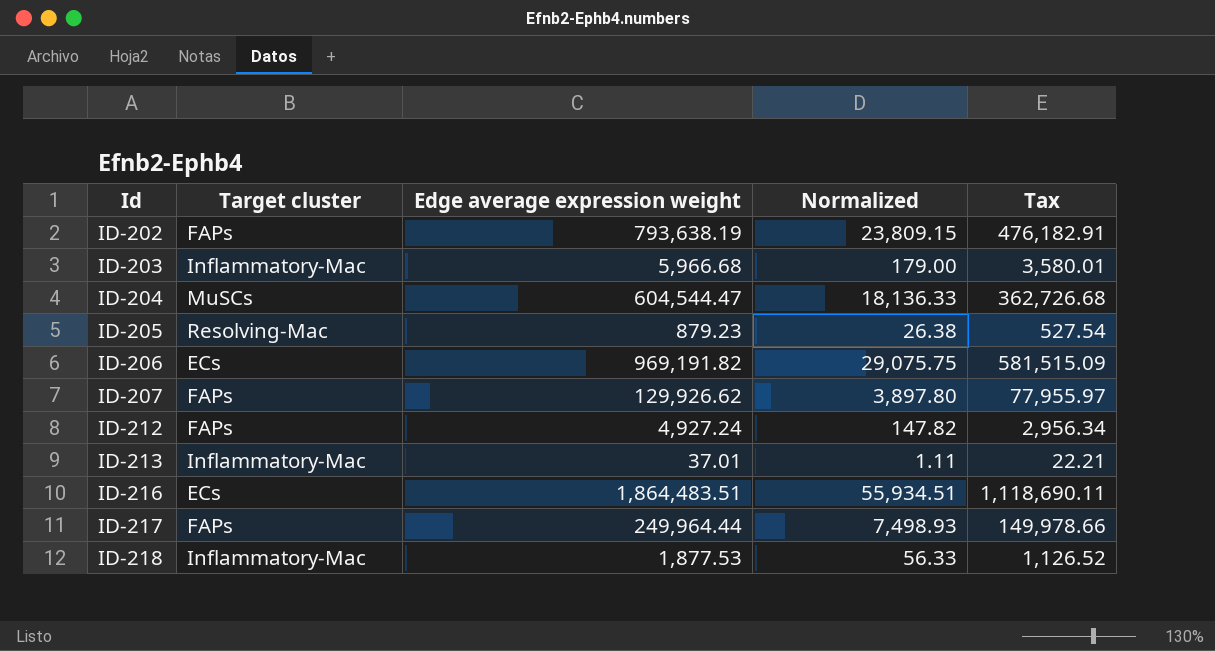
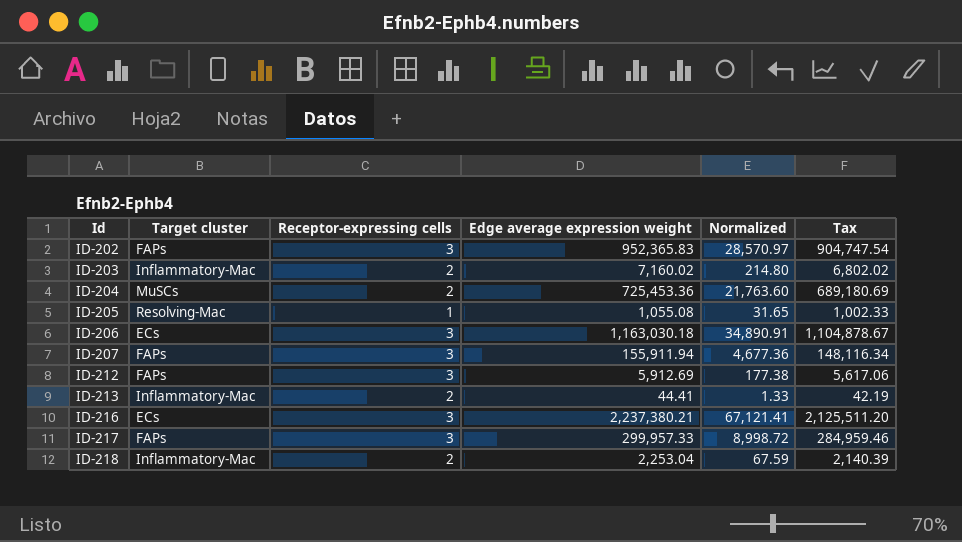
column Receptor-expressing cells | position: none -> 3
column Tax | formula: [Edge average expression weight] * 0.6 -> [Edge average expression weight] * 0.95
ID-202 | Edge average expression weight: 793,638.19 -> 952,365.83
ID-202 | Normalized: 23,809.15 -> 28,570.97
ID-203 | Edge average expression weight: 5,966.68 -> 7,160.02
ID-203 | Normalized: 179.00 -> 214.80
ID-204 | Edge average expression weight: 604,544.47 -> 725,453.36
ID-204 | Normalized: 18,136.33 -> 21,763.60
ID-205 | Edge average expression weight: 879.23 -> 1,055.08
ID-205 | Normalized: 26.38 -> 31.65
ID-206 | Edge average expression weight: 969,191.82 -> 1,163,030.18
ID-206 | Normalized: 29,075.75 -> 34,890.91
ID-207 | Edge average expression weight: 129,926.62 -> 155,911.94
ID-207 | Normalized: 3,897.80 -> 4,677.36
ID-212 | Edge average expression weight: 4,927.24 -> 5,912.69
ID-212 | Normalized: 147.82 -> 177.38
ID-213 | Edge average expression weight: 37.01 -> 44.41
ID-213 | Normalized: 1.11 -> 1.33
ID-216 | Edge average expression weight: 1,864,483.51 -> 2,237,380.21
ID-216 | Normalized: 55,934.51 -> 67,121.41
ID-217 | Edge average expression weight: 249,964.44 -> 299,957.33
ID-217 | Normalized: 7,498.93 -> 8,998.72
ID-218 | Edge average expression weight: 1,877.53 -> 2,253.04
ID-218 | Normalized: 56.33 -> 67.59

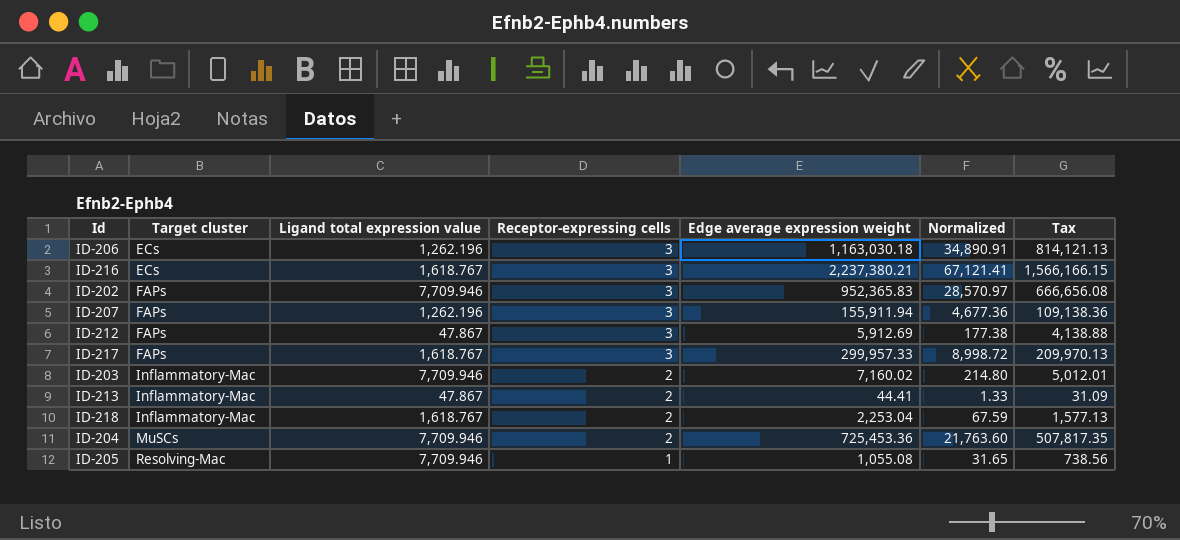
row order: Id ascending -> Target cluster ascending
column Ligand total expression value | position: none -> 3
column Tax | formula: [Edge average expression weight] * 0.95 -> [Edge average expression weight] * 0.7

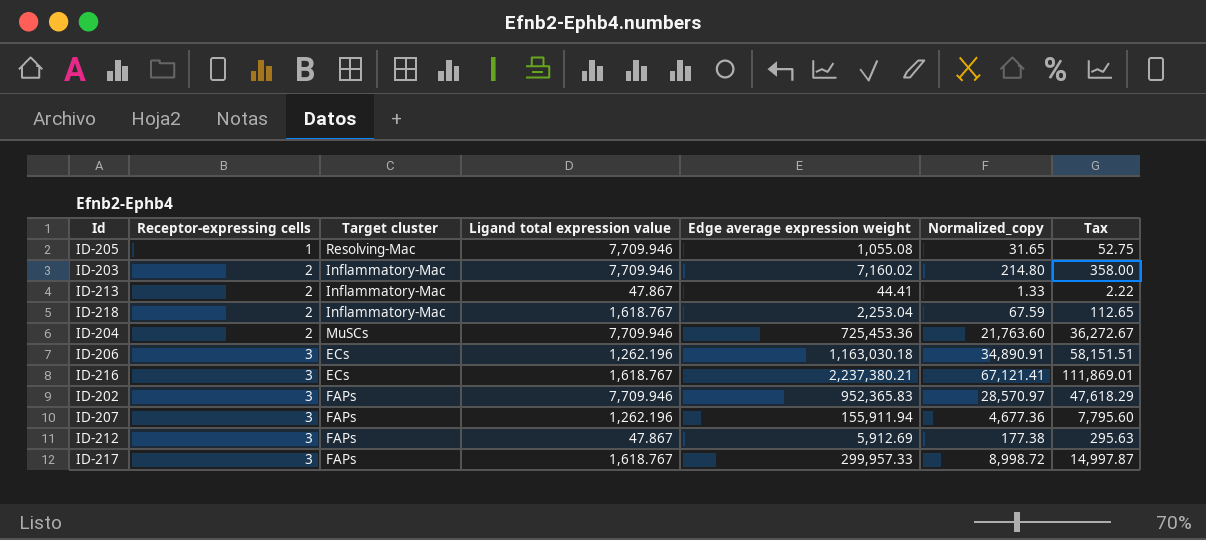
row order: Target cluster ascending -> Receptor-expressing cells ascending
column Receptor-expressing cells | position: 4 -> 2
column name: Normalized -> Normalized_copy
column Tax | formula: [Edge average expression weight] * 0.7 -> [Edge average expression weight] * 0.05

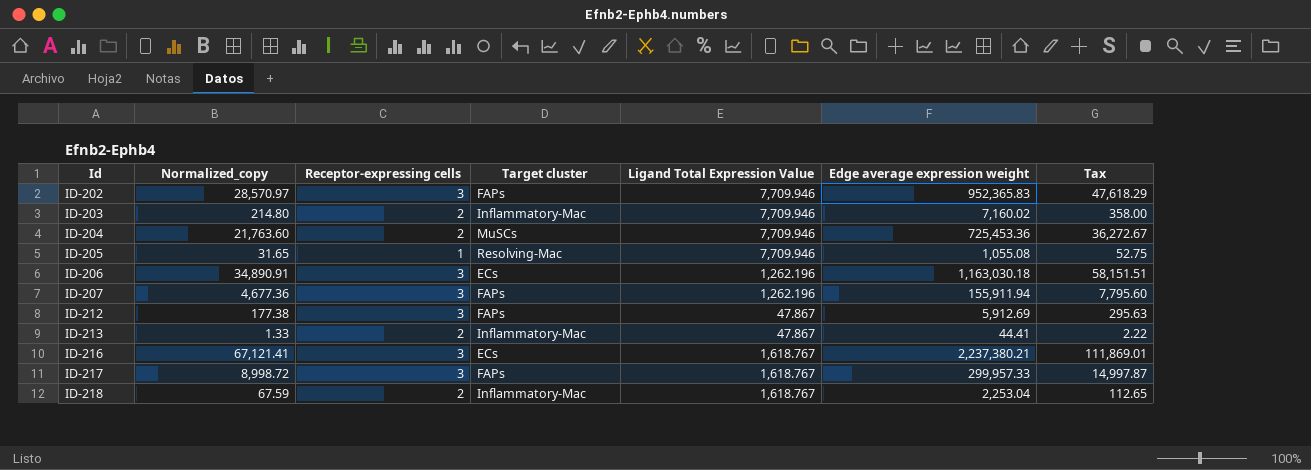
row order: Receptor-expressing cells ascending -> Id ascending
column Normalized_copy | position: 6 -> 2
column name: Ligand total expression value -> Ligand Total Expression Value

